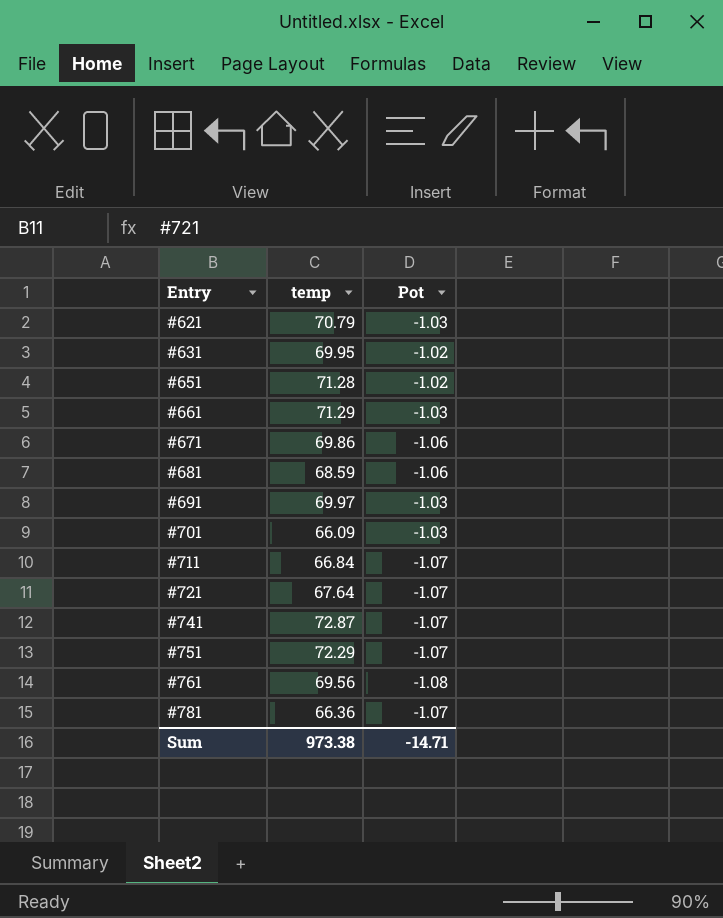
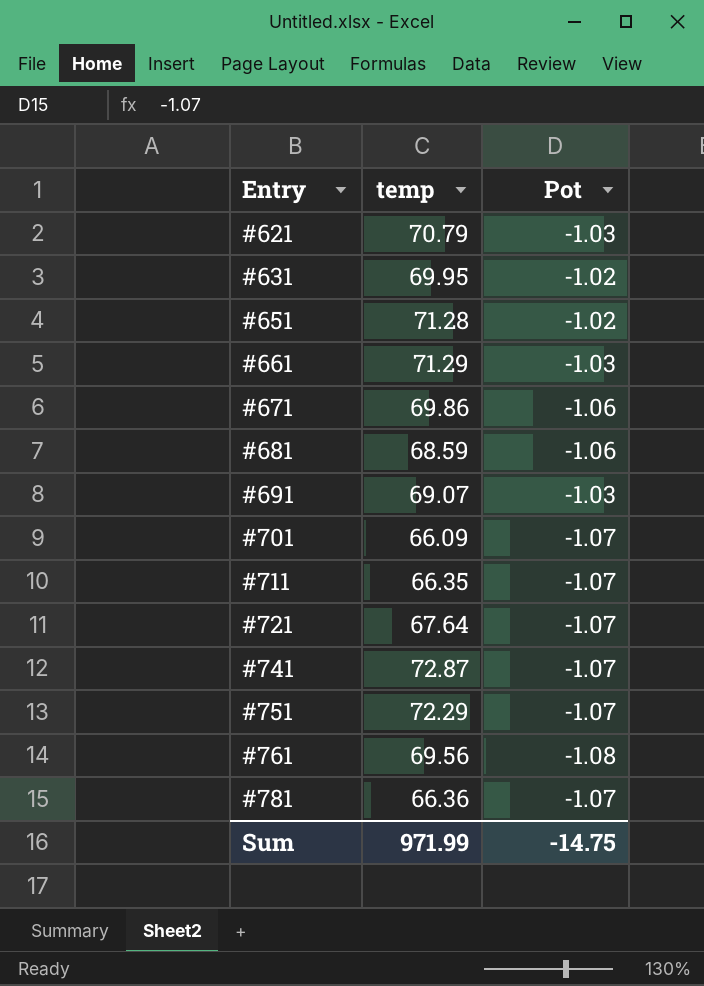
#691 | temp: 69.97 -> 69.07
#701 | Pot: -1.03 -> -1.07
#711 | temp: 66.84 -> 66.35
Sum | temp: 973.38 -> 971.99
Sum | Pot: -14.71 -> -14.75

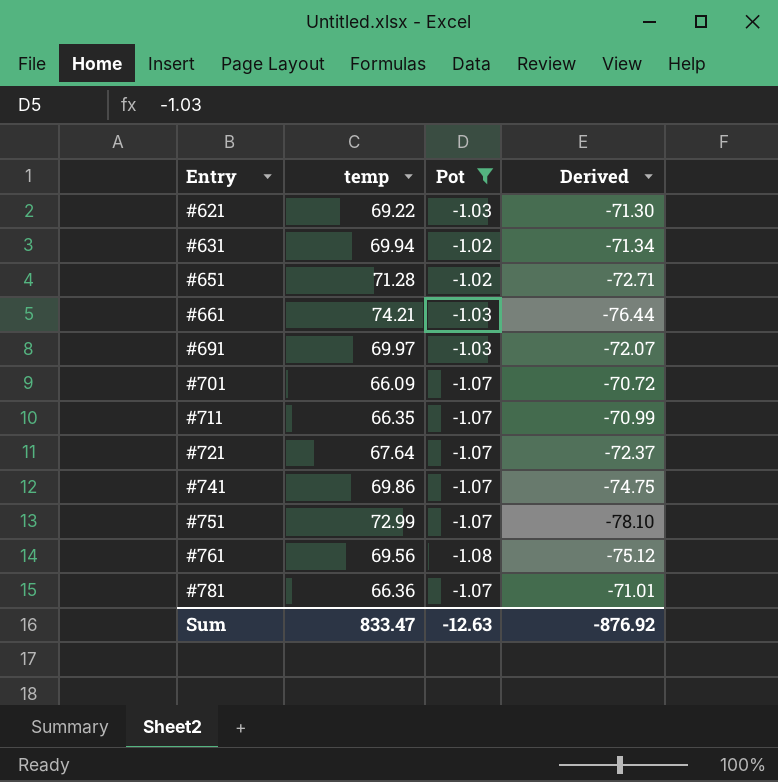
filter: none -> Pot != -1.06
column Derived | formula: none -> [temp] * [Pot]
#621 | temp: 70.79 -> 69.22
#631 | temp: 69.95 -> 69.94
#661 | temp: 71.29 -> 74.21
#691 | temp: 69.07 -> 69.97
#741 | temp: 72.87 -> 69.86
#751 | temp: 72.29 -> 72.99
Sum | temp: 971.99 -> 833.47
Sum | Pot: -14.75 -> -12.63

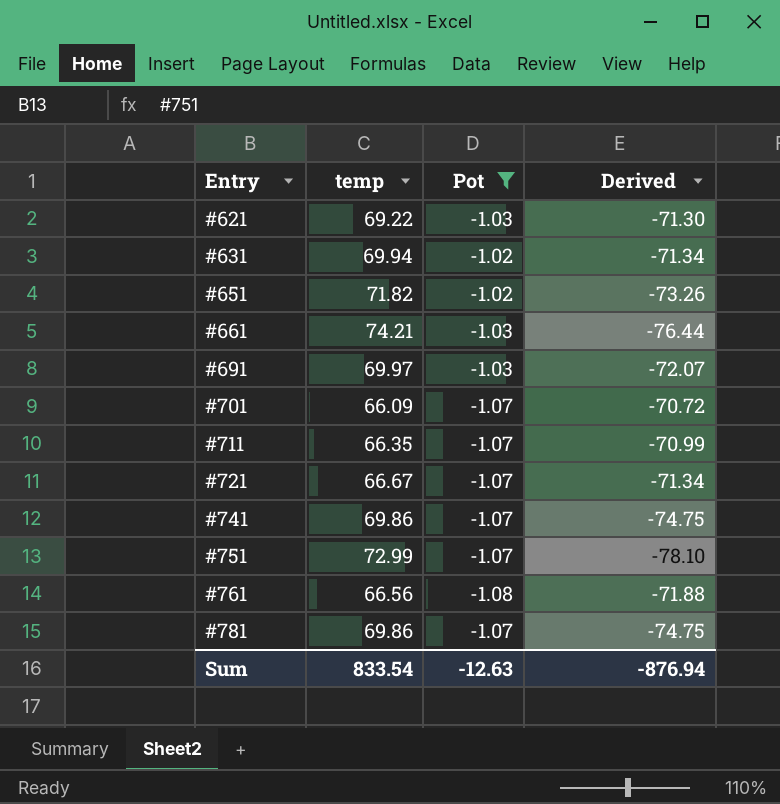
#651 | temp: 71.28 -> 71.82
#651 | Derived: -72.71 -> -73.26
#721 | temp: 67.64 -> 66.67
#721 | Derived: -72.37 -> -71.34
#761 | temp: 69.56 -> 66.56
#761 | Derived: -75.12 -> -71.88
#781 | temp: 66.36 -> 69.86
#781 | Derived: -71.01 -> -74.75
Sum | temp: 833.47 -> 833.54
Sum | Derived: -876.92 -> -876.94

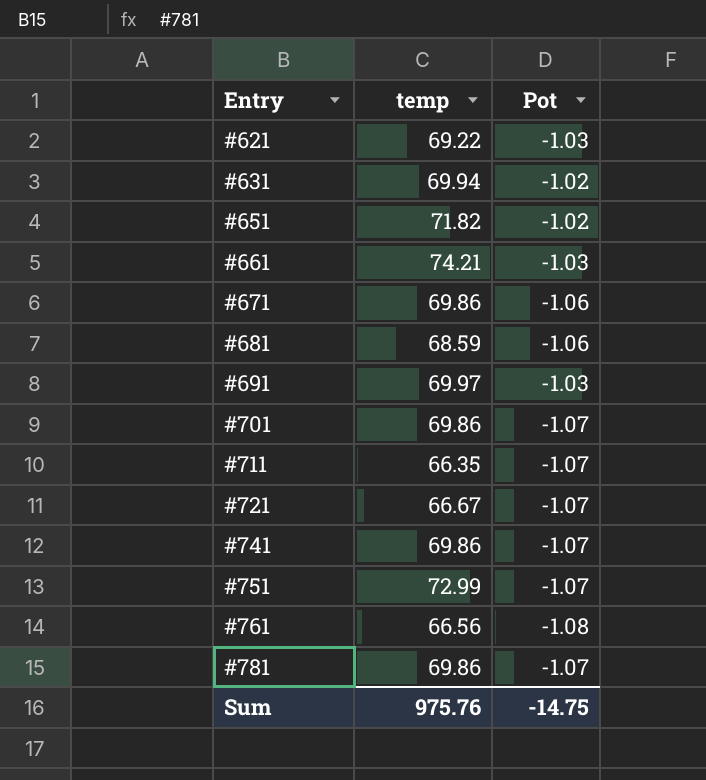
filter: Pot != -1.06 -> none
column Derived | formula: [temp] * [Pot] -> none
#701 | temp: 66.09 -> 69.86
Sum | temp: 833.54 -> 975.76
Sum | Pot: -12.63 -> -14.75

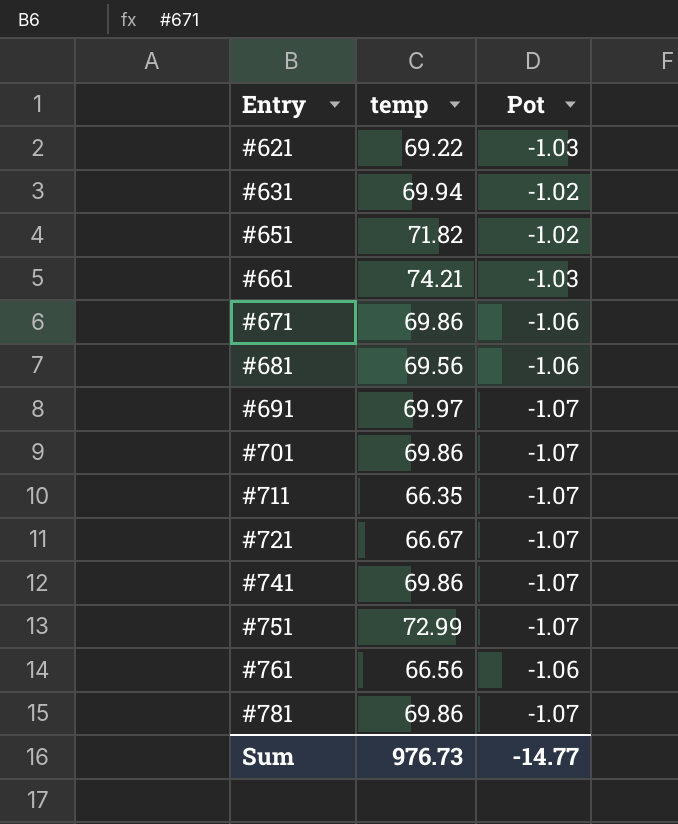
#681 | temp: 68.59 -> 69.56
#691 | Pot: -1.03 -> -1.07
#761 | Pot: -1.08 -> -1.06
Sum | temp: 975.76 -> 976.73
Sum | Pot: -14.75 -> -14.77

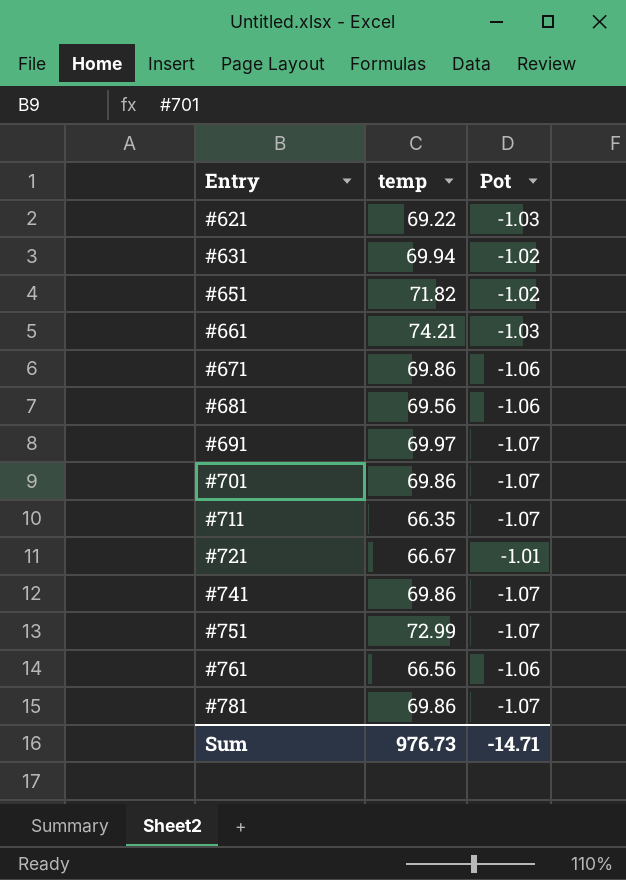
#721 | Pot: -1.07 -> -1.01
Sum | Pot: -14.77 -> -14.71

